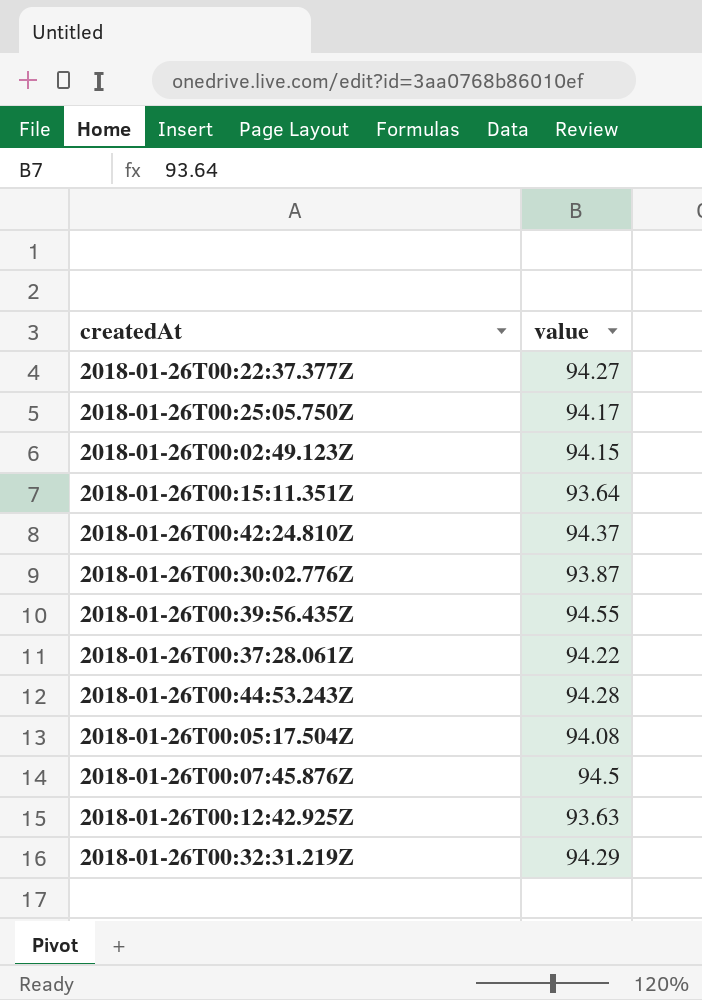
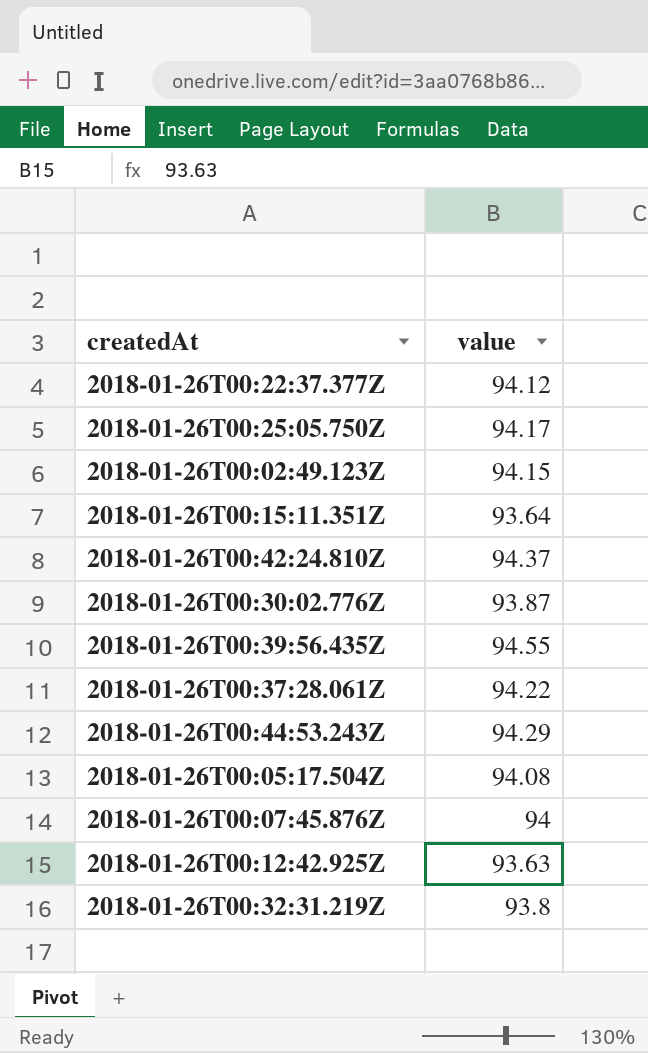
2018-01-26T00:22:37.377Z | value: 94.27 -> 94.12
2018-01-26T00:44:53.243Z | value: 94.28 -> 94.29
2018-01-26T00:07:45.876Z | value: 94.5 -> 94
2018-01-26T00:32:31.219Z | value: 94.29 -> 93.8

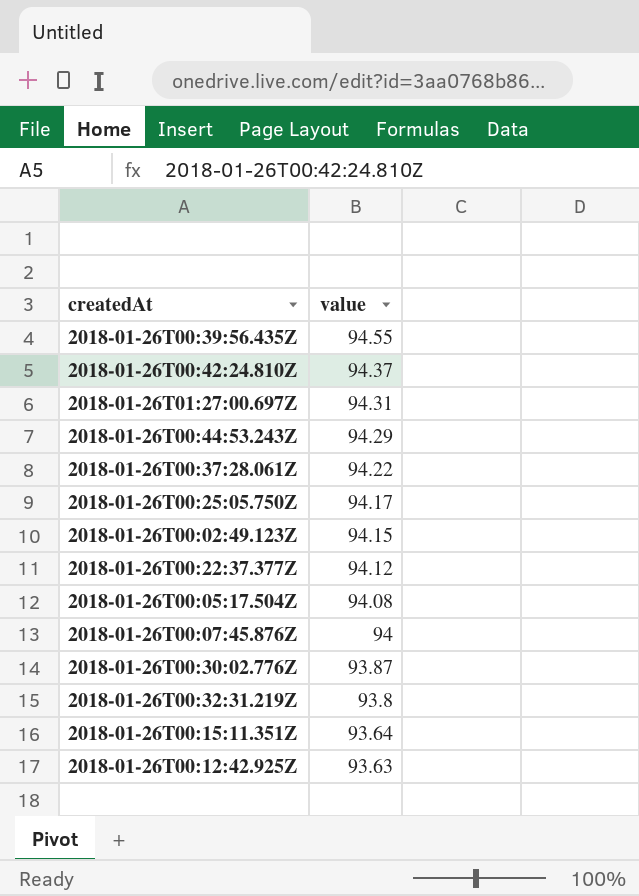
row order: none -> value descending
row 2018-01-26T01:27:00.697Z: none -> 94.31

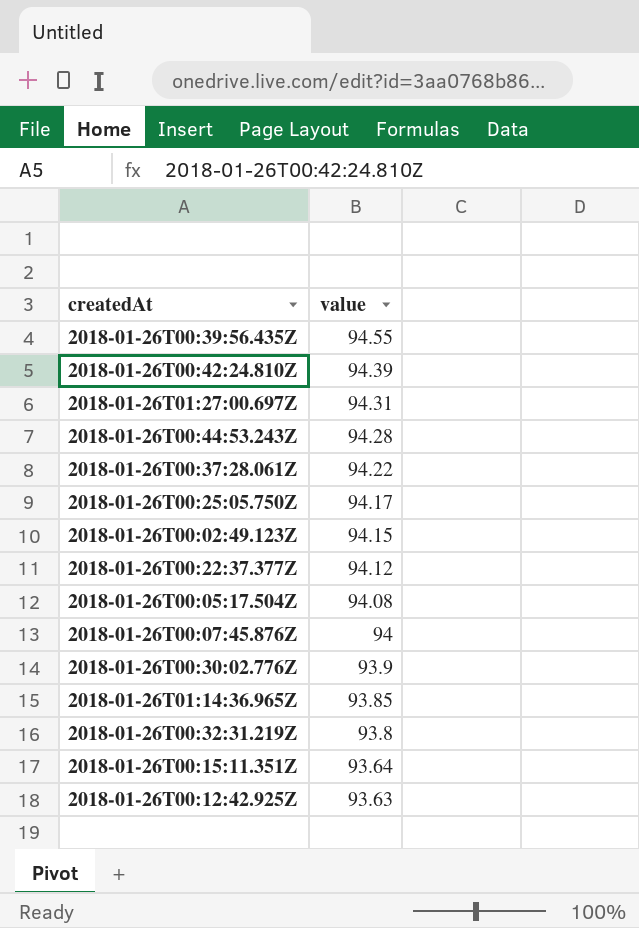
2018-01-26T00:42:24.810Z | value: 94.37 -> 94.39
2018-01-26T00:44:53.243Z | value: 94.29 -> 94.28
2018-01-26T00:30:02.776Z | value: 93.87 -> 93.9
row 2018-01-26T01:14:36.965Z: none -> 93.85

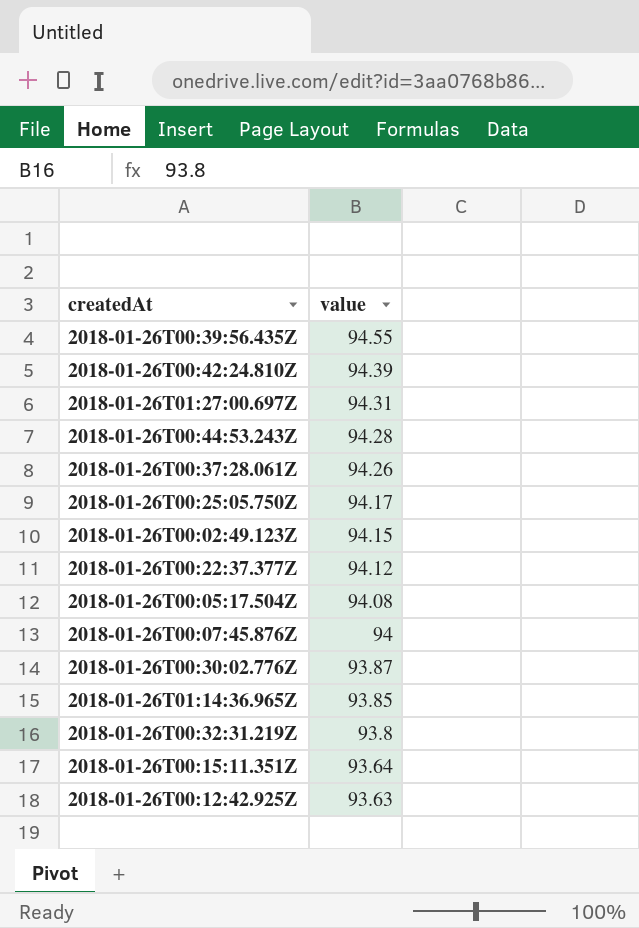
2018-01-26T00:37:28.061Z | value: 94.22 -> 94.26
2018-01-26T00:30:02.776Z | value: 93.9 -> 93.87

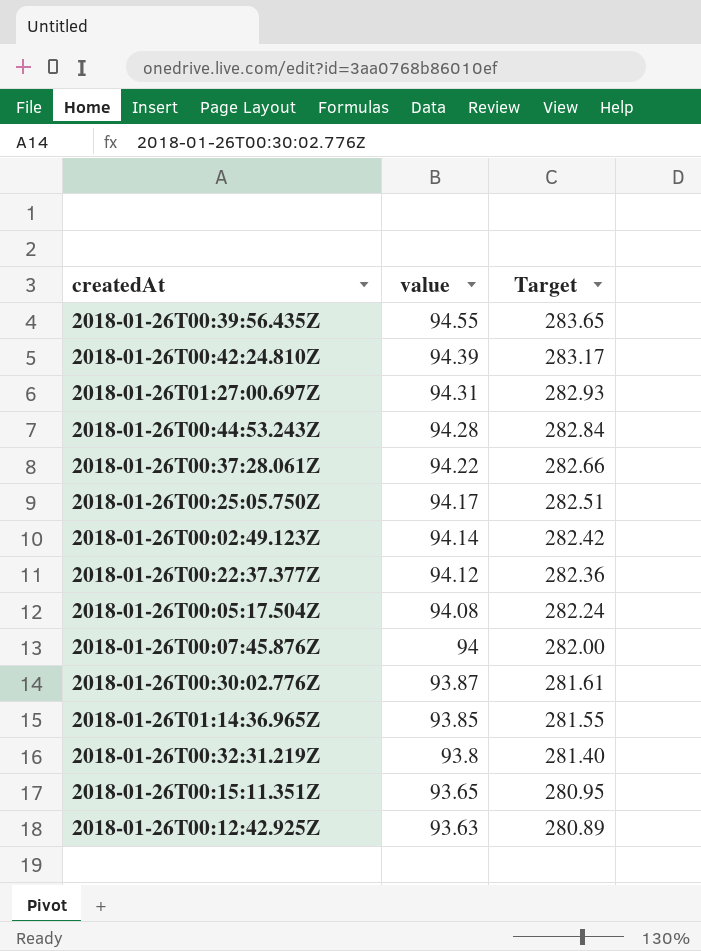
column Target | formula: none -> [value] * 3
2018-01-26T00:37:28.061Z | value: 94.26 -> 94.22
2018-01-26T00:02:49.123Z | value: 94.15 -> 94.14
2018-01-26T00:15:11.351Z | value: 93.64 -> 93.65

